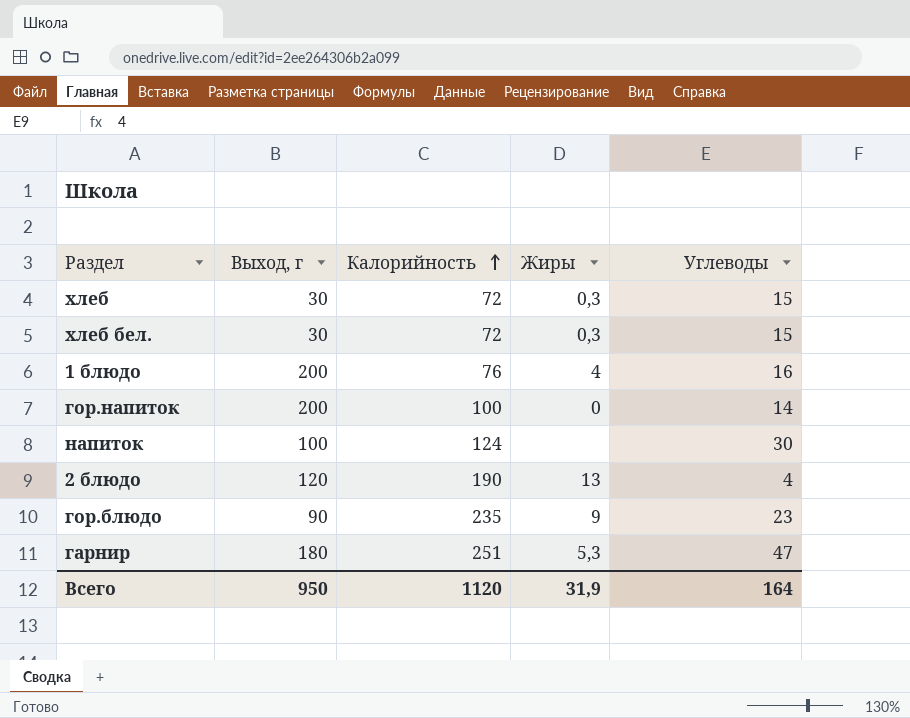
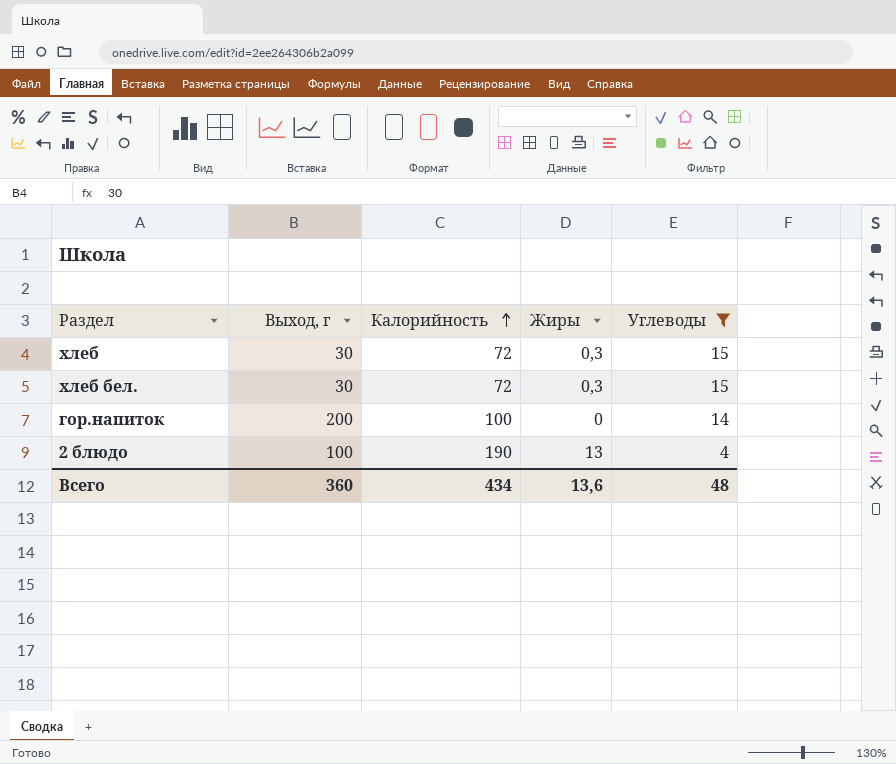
filter: none -> Углеводы <= 15
2 блюдо | Выход, г: 120 -> 100
Всего | Выход, г: 950 -> 360
Всего | Калорийность: 1120 -> 434
Всего | Жиры: 31,9 -> 13,6
Всего | Углеводы: 164 -> 48

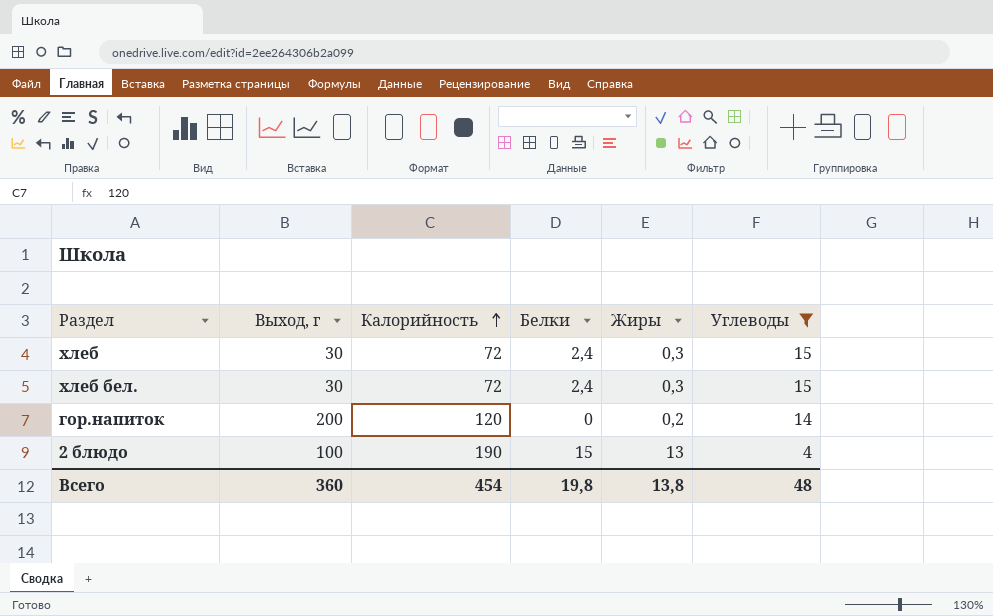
column Белки | position: none -> 4
гор.напиток | Калорийность: 100 -> 120
гор.напиток | Жиры: 0 -> 0,2
Всего | Калорийность: 434 -> 454
Всего | Жиры: 13,6 -> 13,8

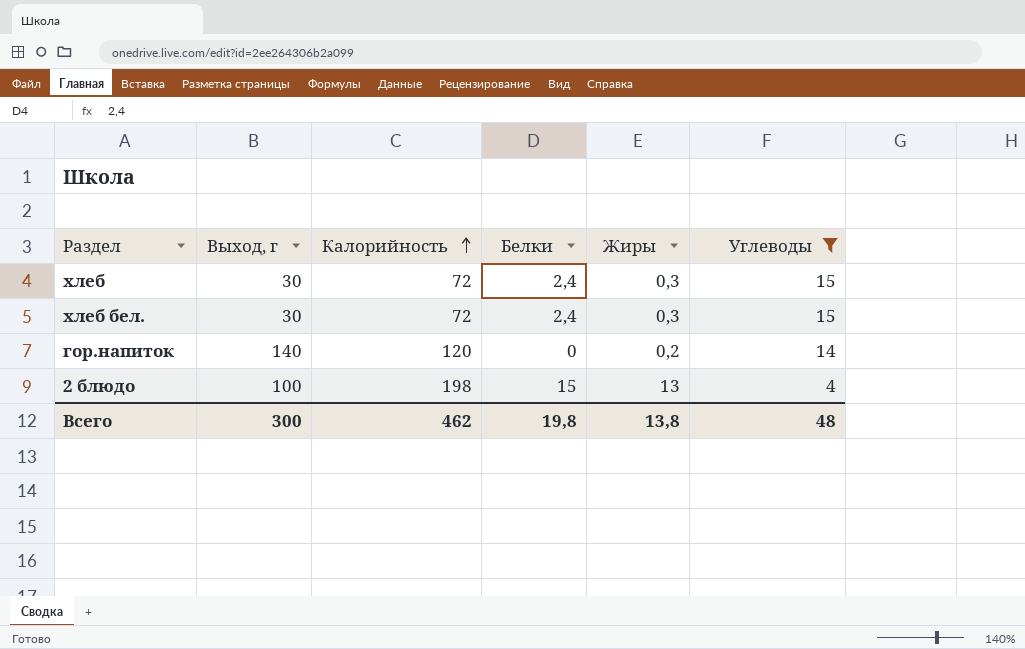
гор.напиток | Выход, г: 200 -> 140
2 блюдо | Калорийность: 190 -> 198
Всего | Выход, г: 360 -> 300
Всего | Калорийность: 454 -> 462

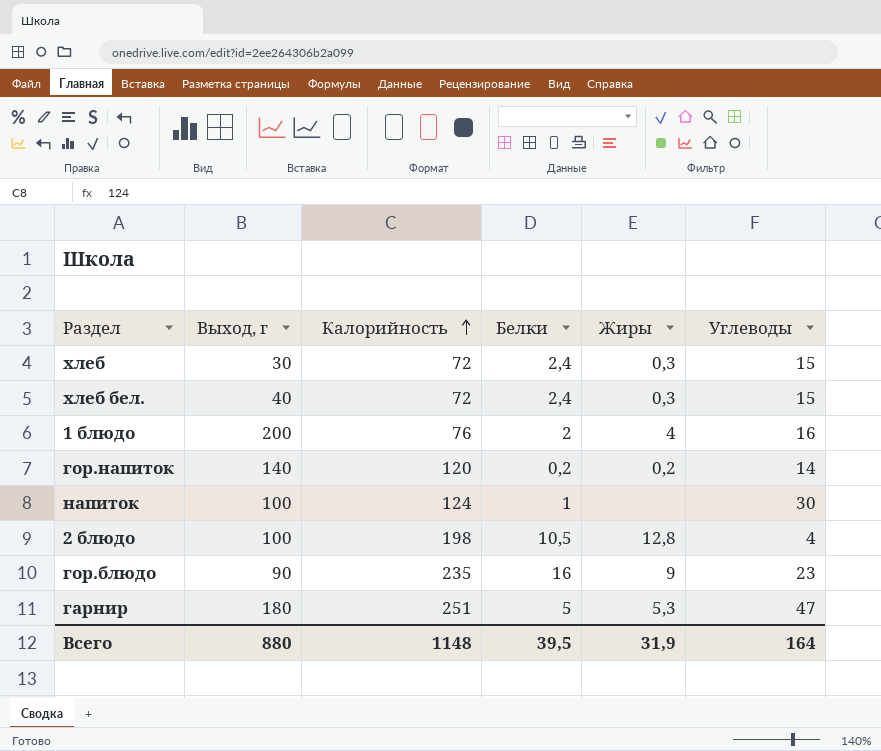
filter: Углеводы <= 15 -> none
хлеб бел. | Выход, г: 30 -> 40
гор.напиток | Белки: 0 -> 0,2
2 блюдо | Белки: 15 -> 10,5
2 блюдо | Жиры: 13 -> 12,8
Всего | Выход, г: 300 -> 880
Всего | Калорийность: 462 -> 1148
Всего | Белки: 19,8 -> 39,5
Всего | Жиры: 13,8 -> 31,9
Всего | Углеводы: 48 -> 164

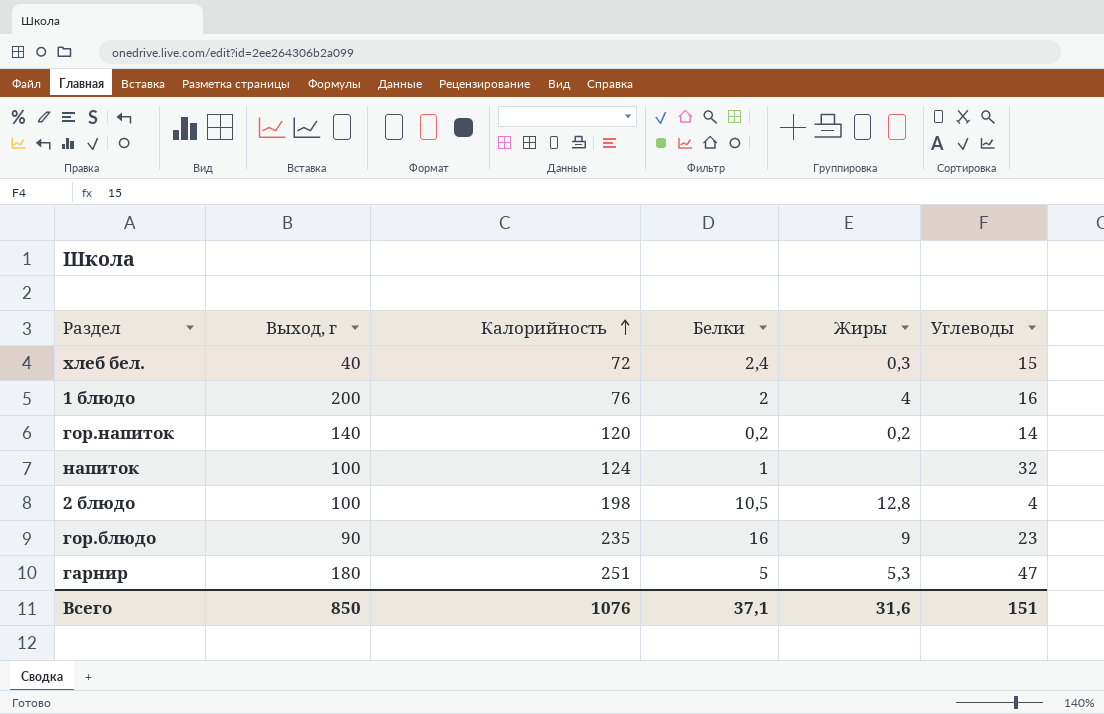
row хлеб: 30 | 72 | 2,4 | 0,3 | 15 -> none
напиток | Углеводы: 30 -> 32
Всего | Выход, г: 880 -> 850
Всего | Калорийность: 1148 -> 1076
Всего | Белки: 39,5 -> 37,1
Всего | Жиры: 31,9 -> 31,6
Всего | Углеводы: 164 -> 151

